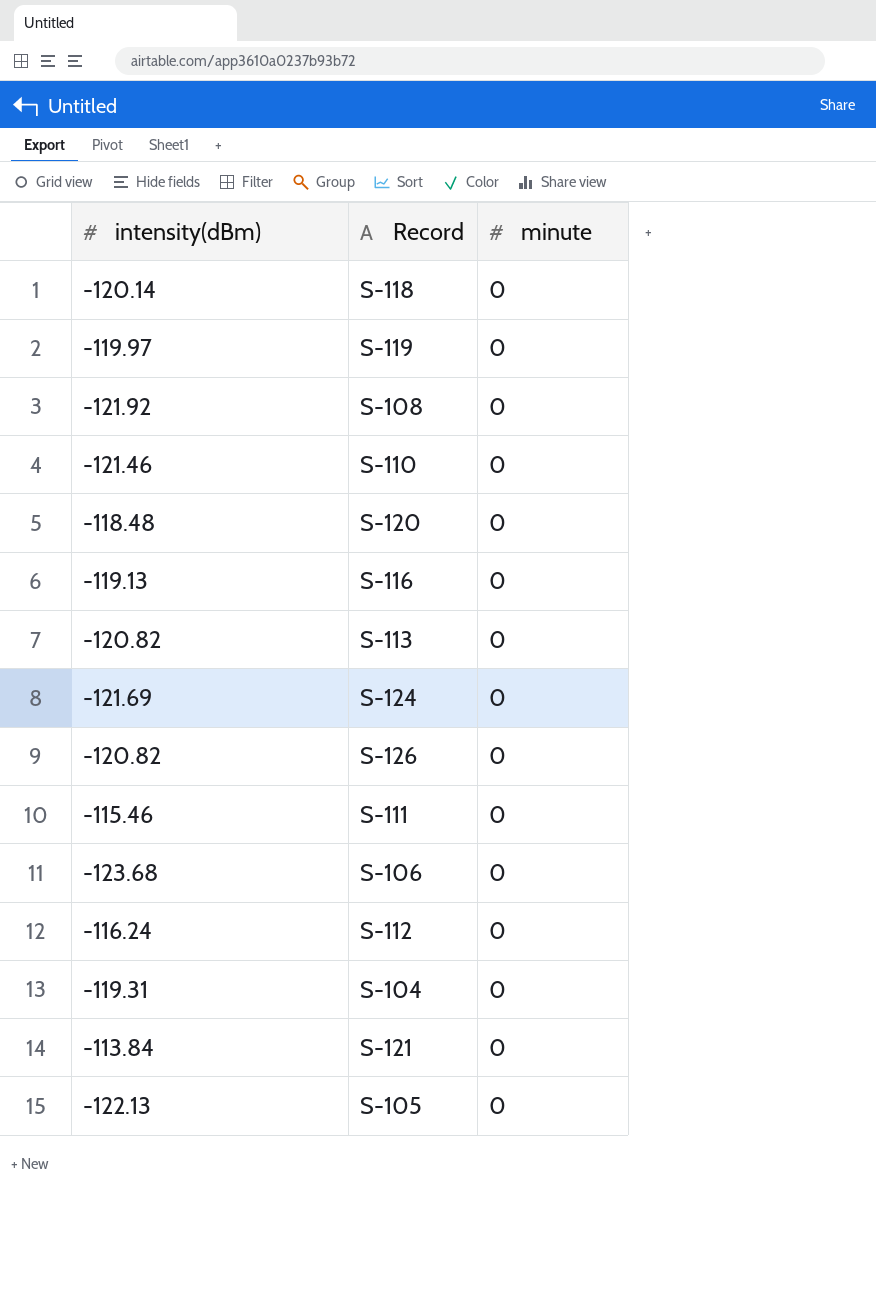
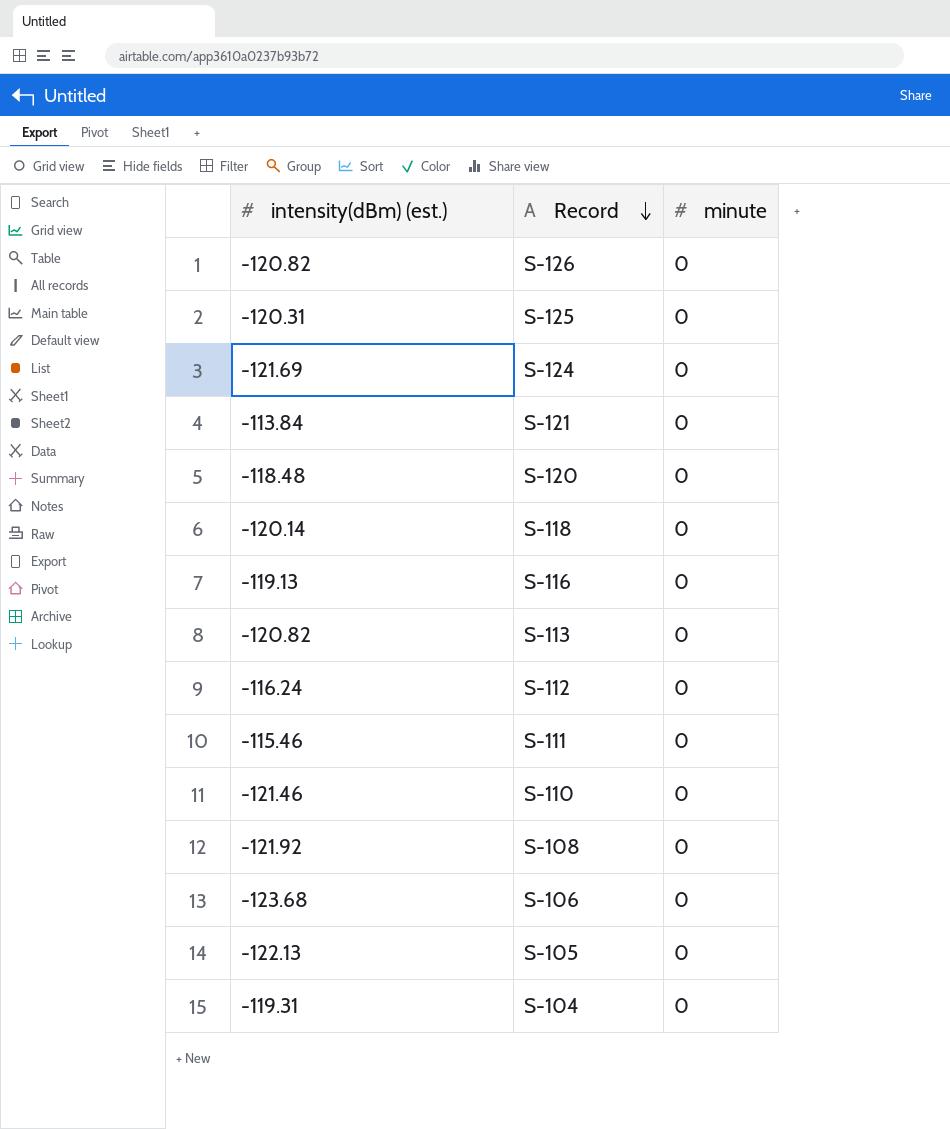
row order: none -> Record descending
column name: intensity(dBm) -> intensity(dBm) (est.)
row S-119: -119.97 | 0 -> none
row S-125: none -> -120.31 | 0

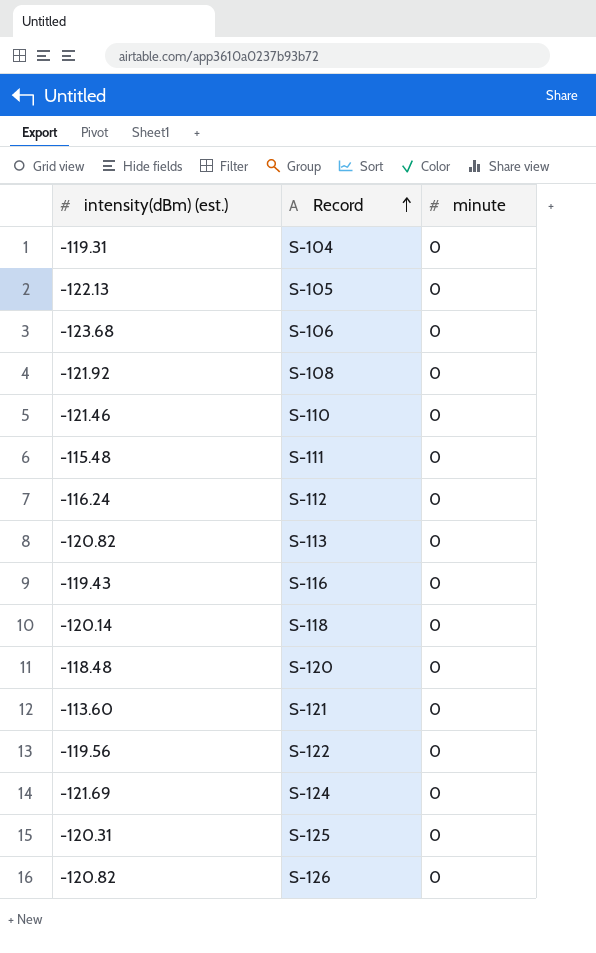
row order: Record descending -> Record ascending
S-111 | intensity(dBm) (est.): -115.46 -> -115.48
S-116 | intensity(dBm) (est.): -119.13 -> -119.43
S-121 | intensity(dBm) (est.): -113.84 -> -113.60
row S-122: none -> -119.56 | 0

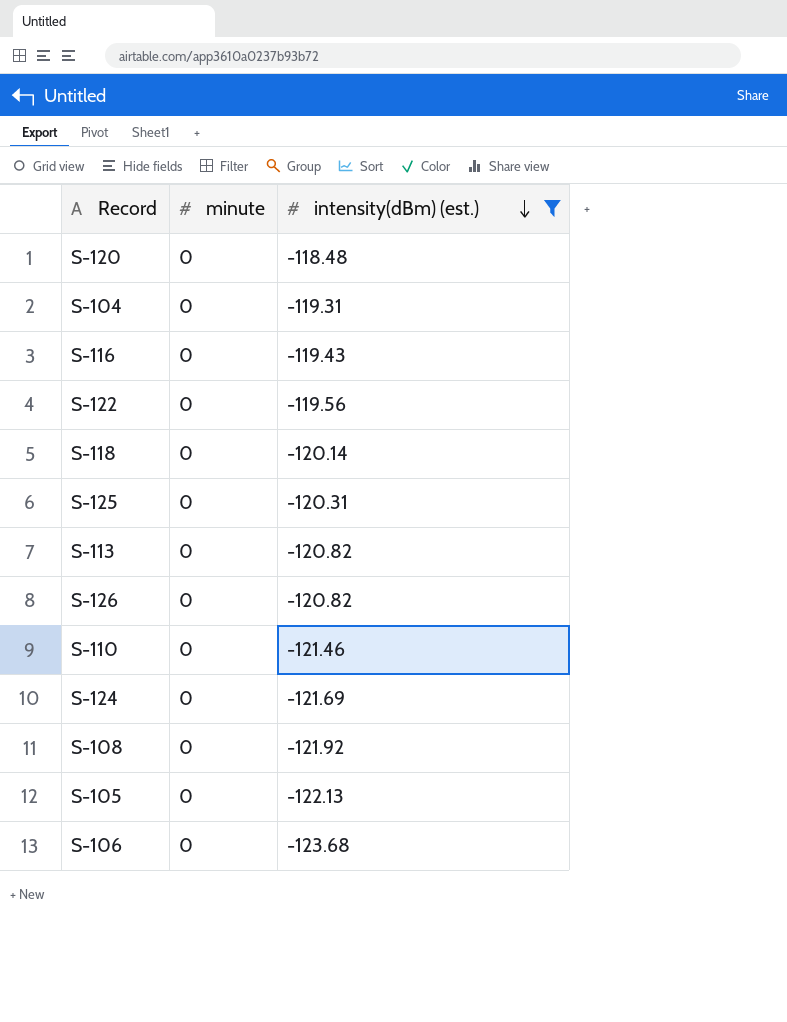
filter: none -> intensity(dBm) (est.) <= -118.48
row order: Record ascending -> intensity(dBm) (est.) descending
column intensity(dBm) (est.) | position: 1 -> 3

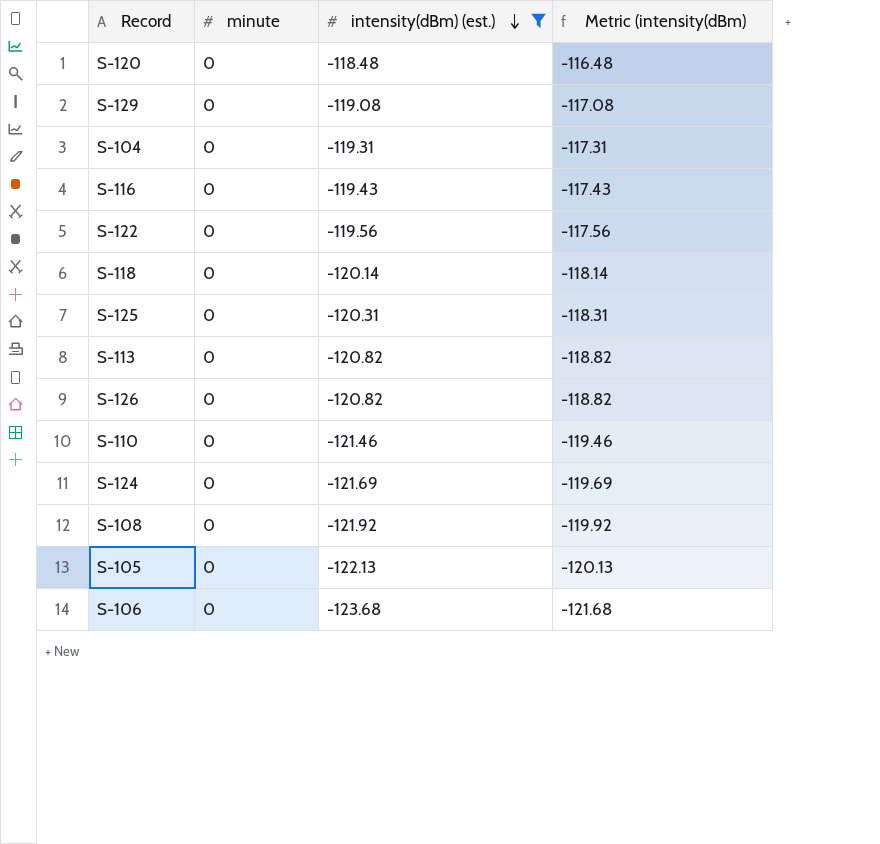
column Metric (intensity(dBm) | formula: none -> [intensity(dBm) (est.)] + 2
row S-129: none -> 0 | -119.08 | -117.08

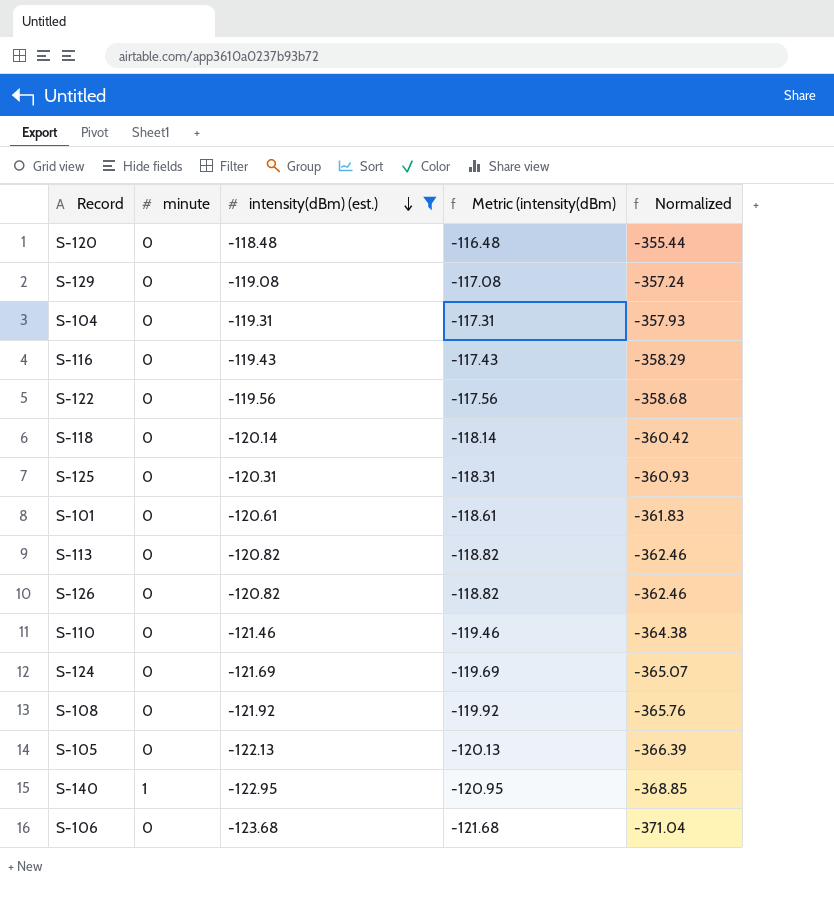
column Normalized | formula: none -> [intensity(dBm) (est.)] * 3
row S-101: none -> 0 | -120.61 | -118.61 | -361.83
row S-140: none -> 1 | -122.95 | -120.95 | -368.85

